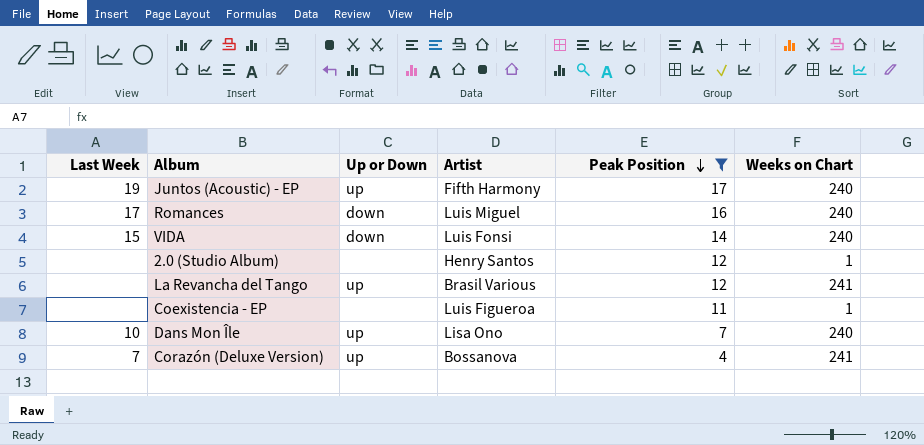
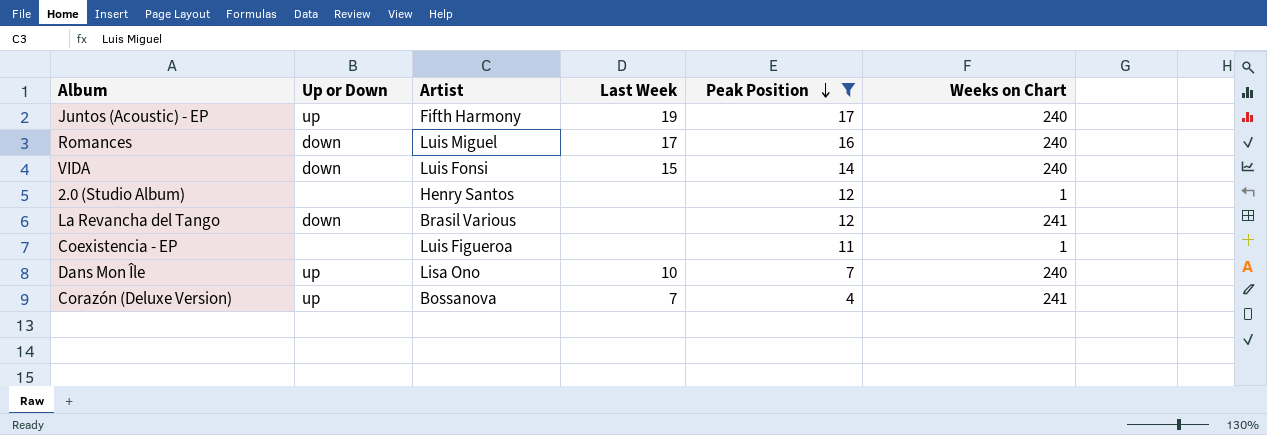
column Last Week | position: 1 -> 4
La Revancha del Tango | Up or Down: up -> down

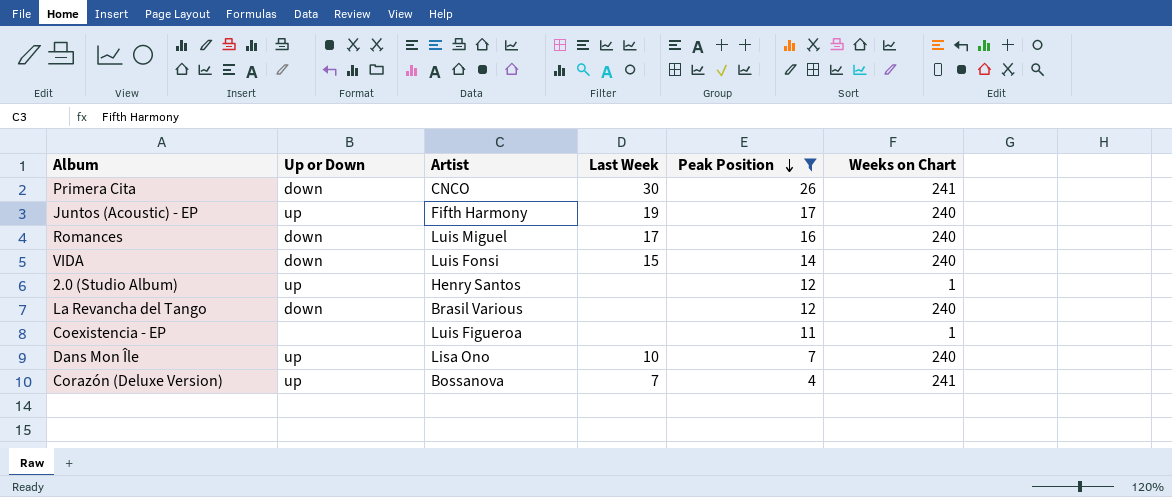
row Primera Cita: none -> down | CNCO | 30 | 26 | 241
2.0 (Studio Album) | Up or Down: none -> up
La Revancha del Tango | Weeks on Chart: 241 -> 240

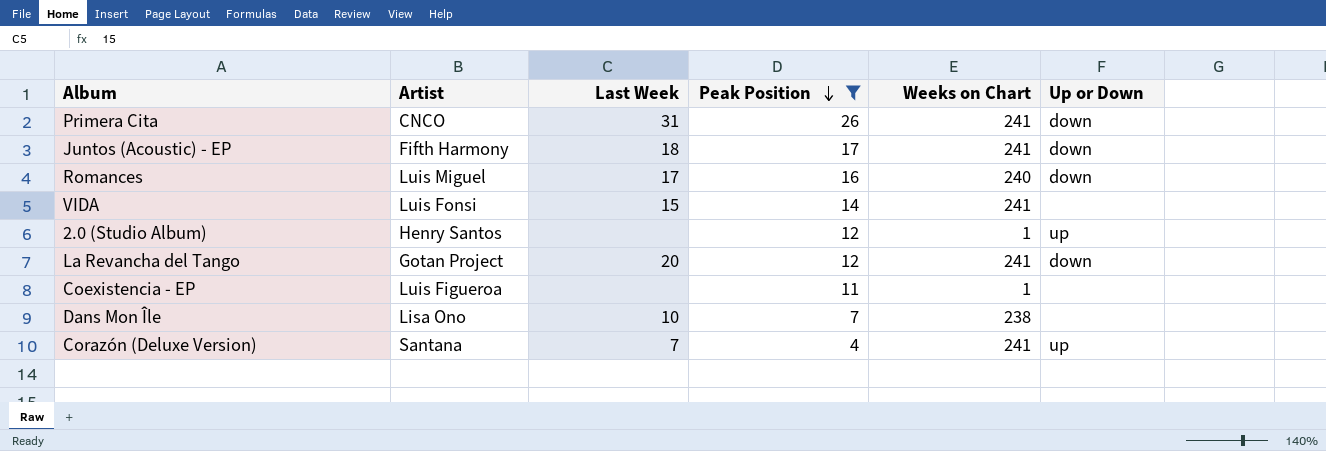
column Up or Down | position: 2 -> 6
Primera Cita | Last Week: 30 -> 31
Juntos (Acoustic) - EP | Last Week: 19 -> 18
Juntos (Acoustic) - EP | Weeks on Chart: 240 -> 241
Juntos (Acoustic) - EP | Up or Down: up -> down
VIDA | Weeks on Chart: 240 -> 241
VIDA | Up or Down: down -> none
La Revancha del Tango | Artist: Brasil Various -> Gotan Project
La Revancha del Tango | Last Week: none -> 20
La Revancha del Tango | Weeks on Chart: 240 -> 241
Dans Mon Île | Weeks on Chart: 240 -> 238
Dans Mon Île | Up or Down: up -> none
Corazón (Deluxe Version) | Artist: Bossanova -> Santana

